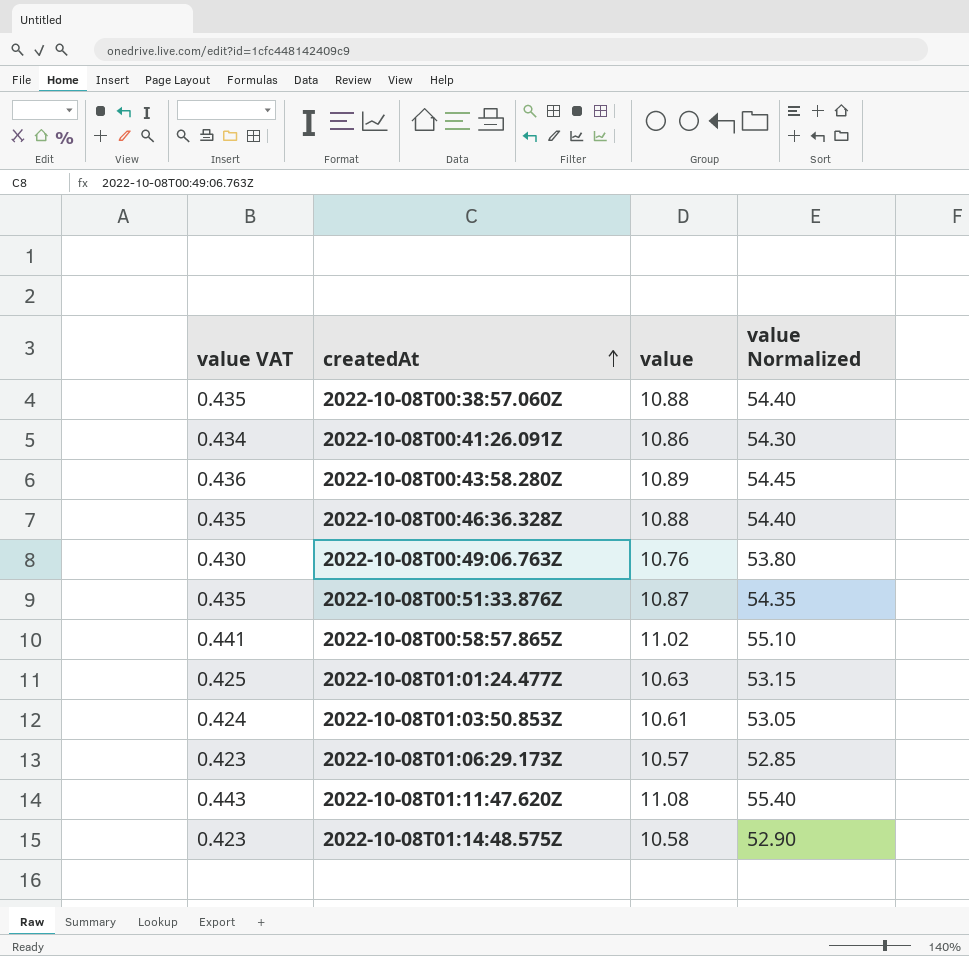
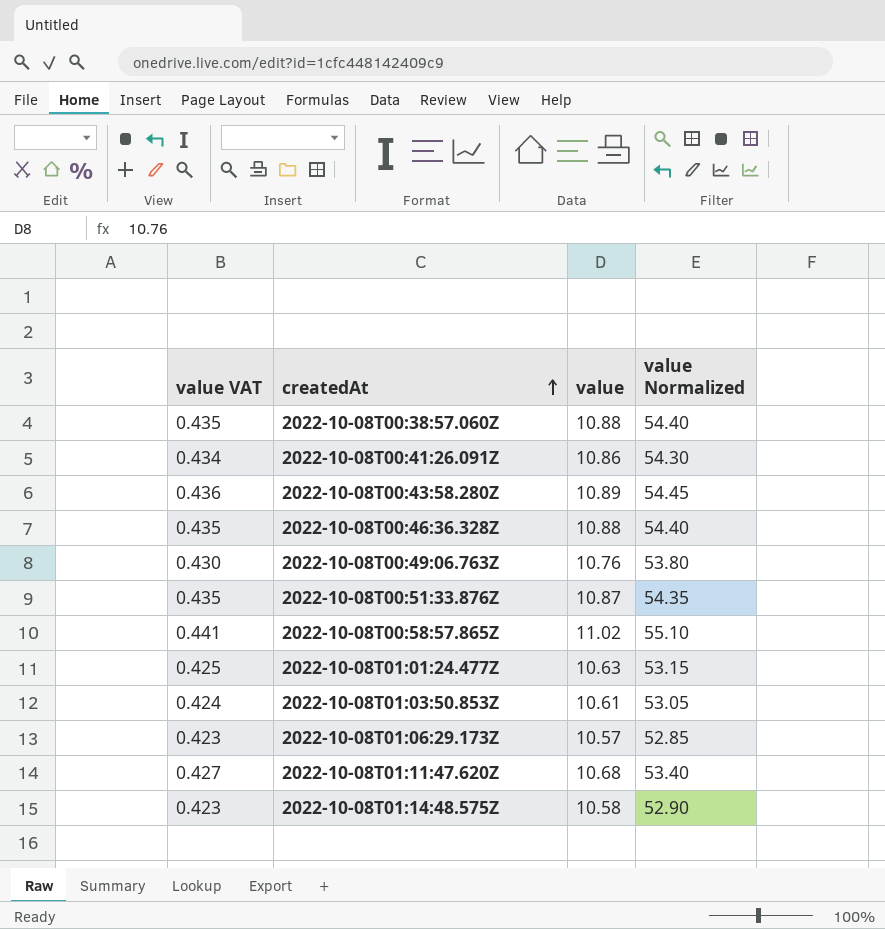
2022-10-08T01:11:47.620Z | value VAT: 0.443 -> 0.427
2022-10-08T01:11:47.620Z | value: 11.08 -> 10.68
2022-10-08T01:11:47.620Z | value Normalized: 55.40 -> 53.40

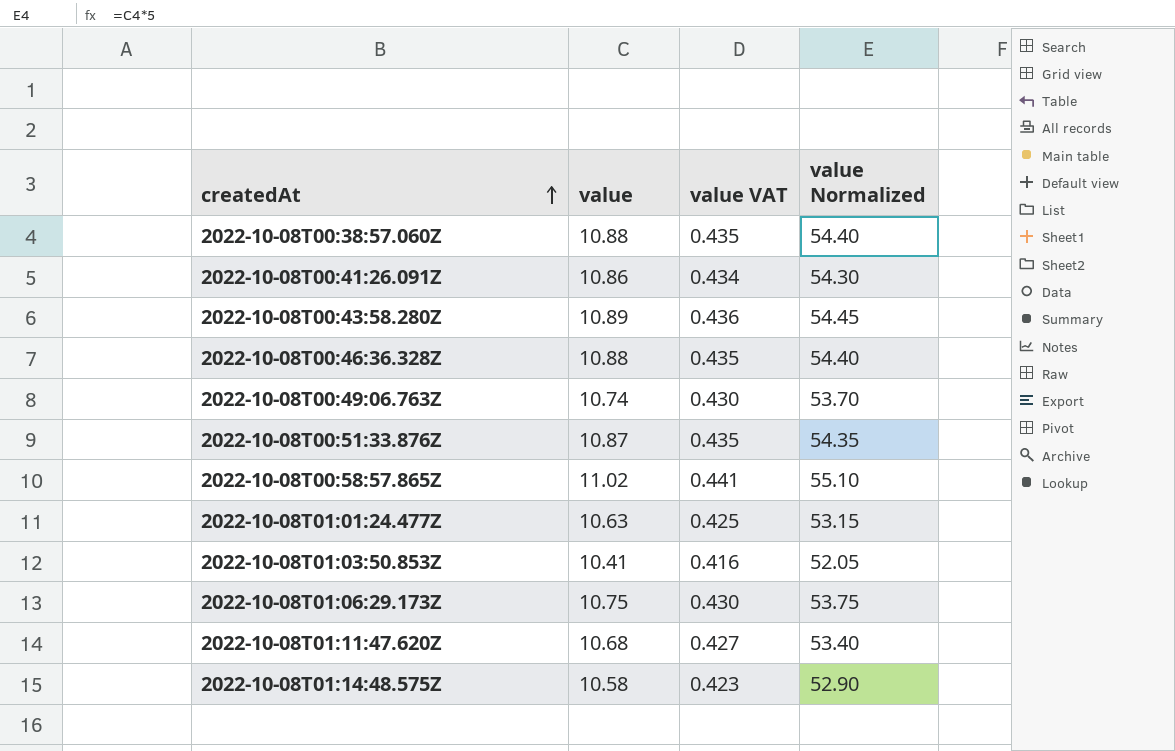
column value VAT | position: 1 -> 3
2022-10-08T00:49:06.763Z | value: 10.76 -> 10.74
2022-10-08T00:49:06.763Z | value Normalized: 53.80 -> 53.70
2022-10-08T01:03:50.853Z | value: 10.61 -> 10.41
2022-10-08T01:03:50.853Z | value VAT: 0.424 -> 0.416
2022-10-08T01:03:50.853Z | value Normalized: 53.05 -> 52.05
2022-10-08T01:06:29.173Z | value: 10.57 -> 10.75
2022-10-08T01:06:29.173Z | value VAT: 0.423 -> 0.430
2022-10-08T01:06:29.173Z | value Normalized: 52.85 -> 53.75

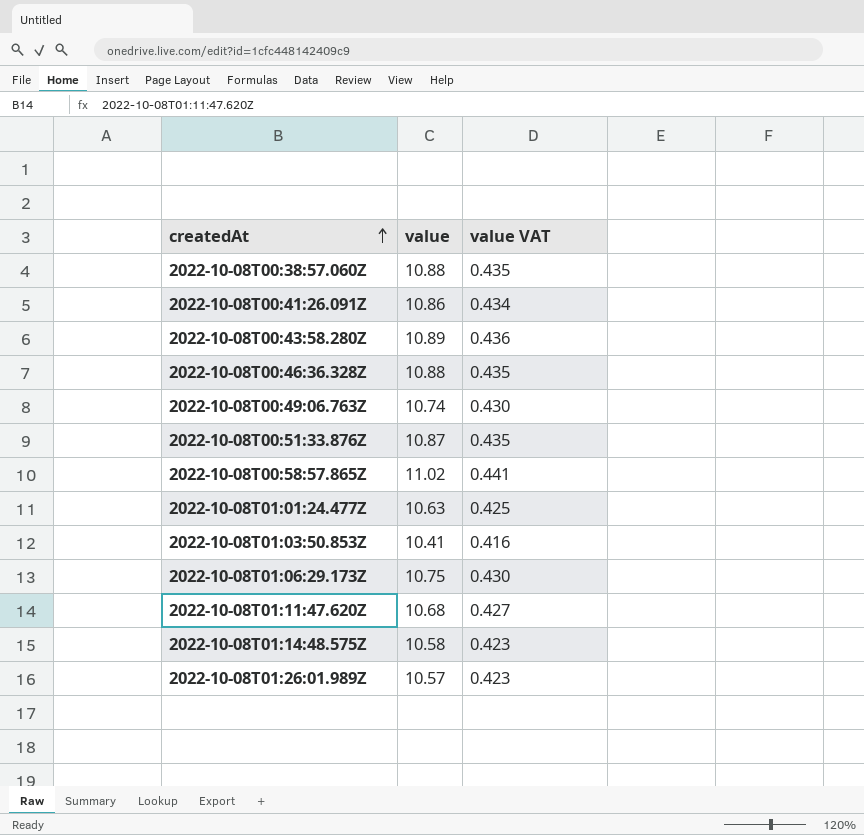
column value Normalized | formula: [value] * 5 -> none
row 2022-10-08T01:26:01.989Z: none -> 10.57 | 0.423

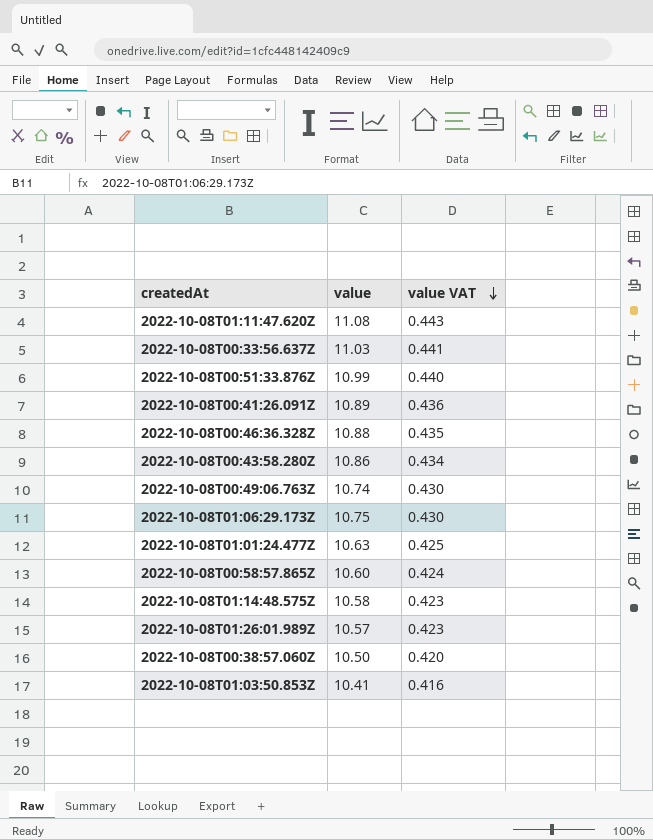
row order: createdAt ascending -> value VAT descending
2022-10-08T01:11:47.620Z | value: 10.68 -> 11.08
2022-10-08T01:11:47.620Z | value VAT: 0.427 -> 0.443
row 2022-10-08T00:33:56.637Z: none -> 11.03 | 0.441
2022-10-08T00:51:33.876Z | value: 10.87 -> 10.99
2022-10-08T00:51:33.876Z | value VAT: 0.435 -> 0.440
2022-10-08T00:41:26.091Z | value: 10.86 -> 10.89
2022-10-08T00:41:26.091Z | value VAT: 0.434 -> 0.436
2022-10-08T00:43:58.280Z | value: 10.89 -> 10.86
2022-10-08T00:43:58.280Z | value VAT: 0.436 -> 0.434
2022-10-08T00:58:57.865Z | value: 11.02 -> 10.60
2022-10-08T00:58:57.865Z | value VAT: 0.441 -> 0.424
2022-10-08T00:38:57.060Z | value: 10.88 -> 10.50
2022-10-08T00:38:57.060Z | value VAT: 0.435 -> 0.420

